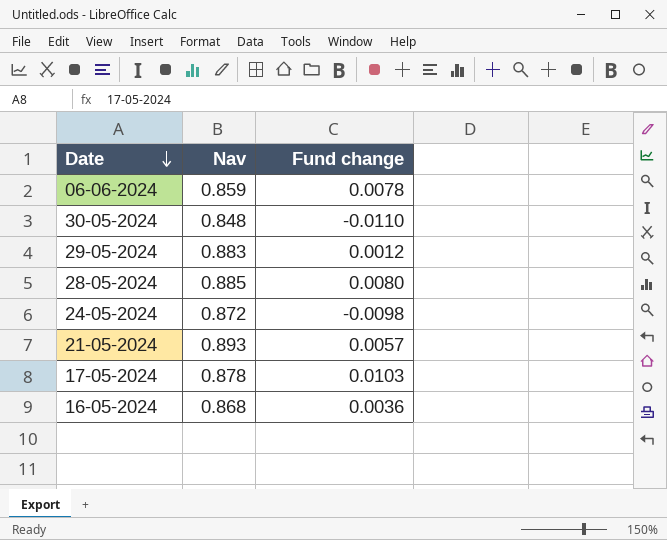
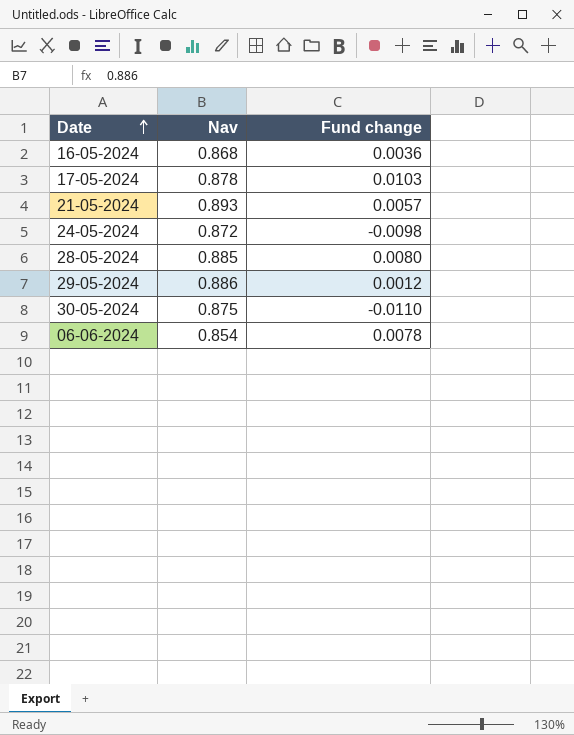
row order: Date descending -> Date ascending
29-05-2024 | Nav: 0.883 -> 0.886
30-05-2024 | Nav: 0.848 -> 0.875
06-06-2024 | Nav: 0.859 -> 0.854

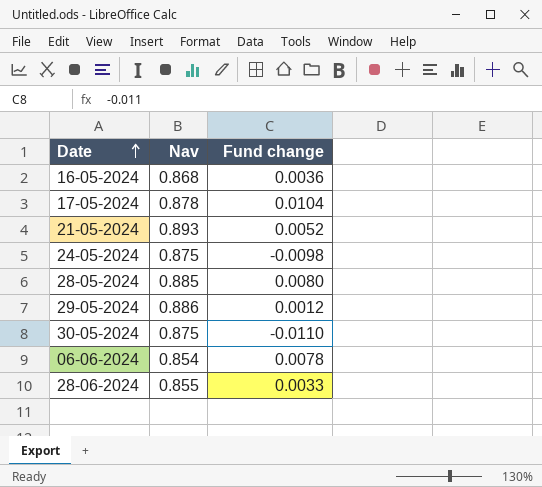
17-05-2024 | Fund change: 0.0103 -> 0.0104
21-05-2024 | Fund change: 0.0057 -> 0.0052
24-05-2024 | Nav: 0.872 -> 0.875
row 28-06-2024: none -> 0.855 | 0.0033

